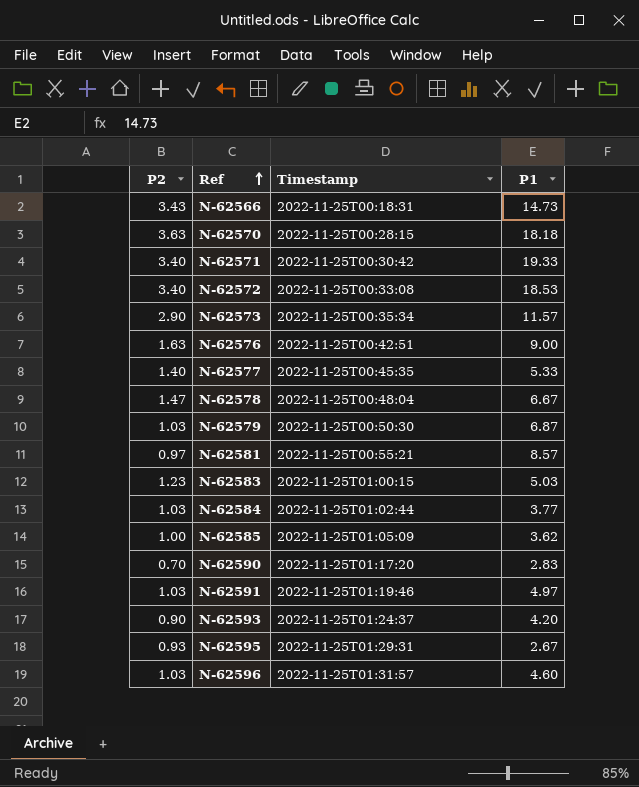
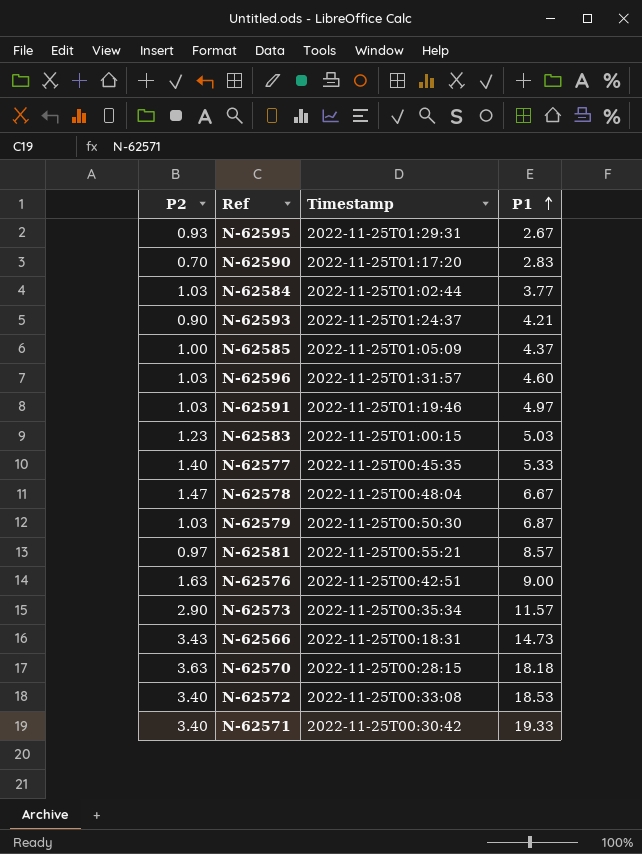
row order: Ref ascending -> P1 ascending
N-62593 | P1: 4.20 -> 4.21
N-62585 | P1: 3.62 -> 4.37

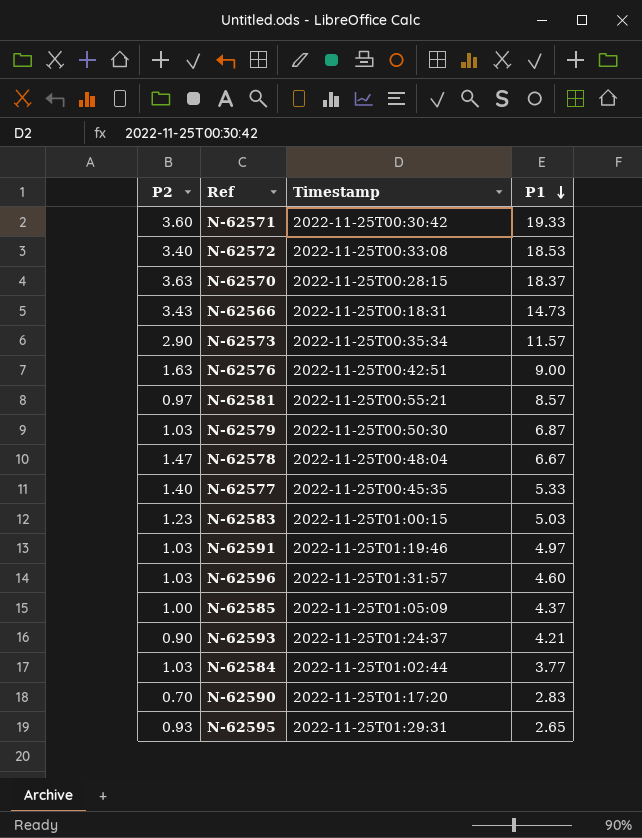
row order: P1 ascending -> P1 descending
N-62571 | P2: 3.40 -> 3.60
N-62570 | P1: 18.18 -> 18.37
N-62595 | P1: 2.67 -> 2.65

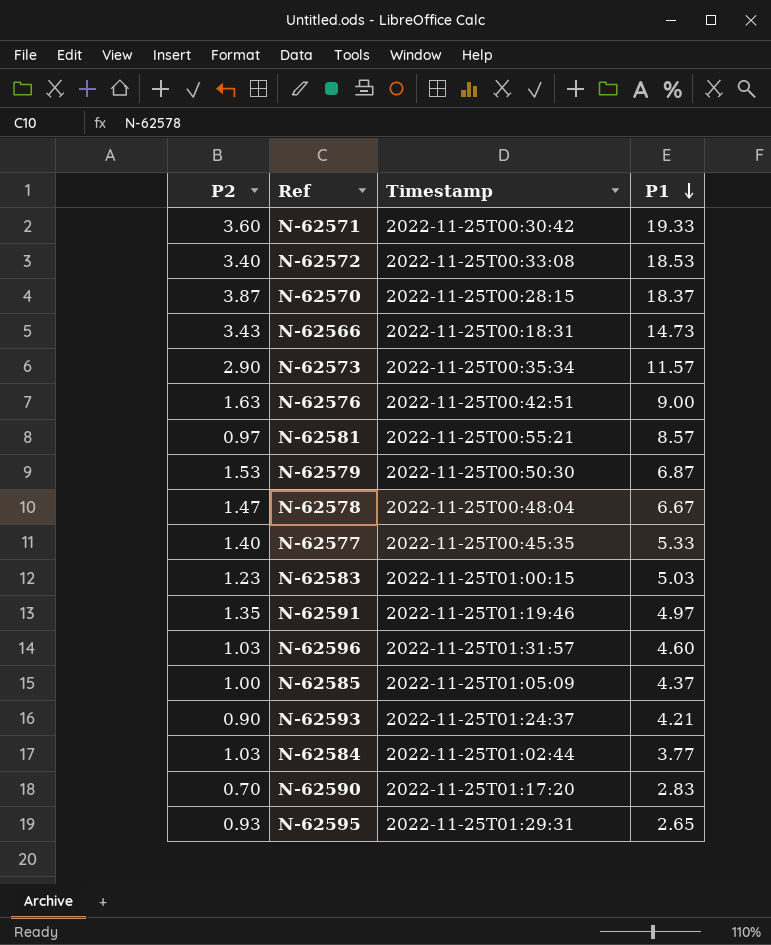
N-62570 | P2: 3.63 -> 3.87
N-62579 | P2: 1.03 -> 1.53
N-62591 | P2: 1.03 -> 1.35

